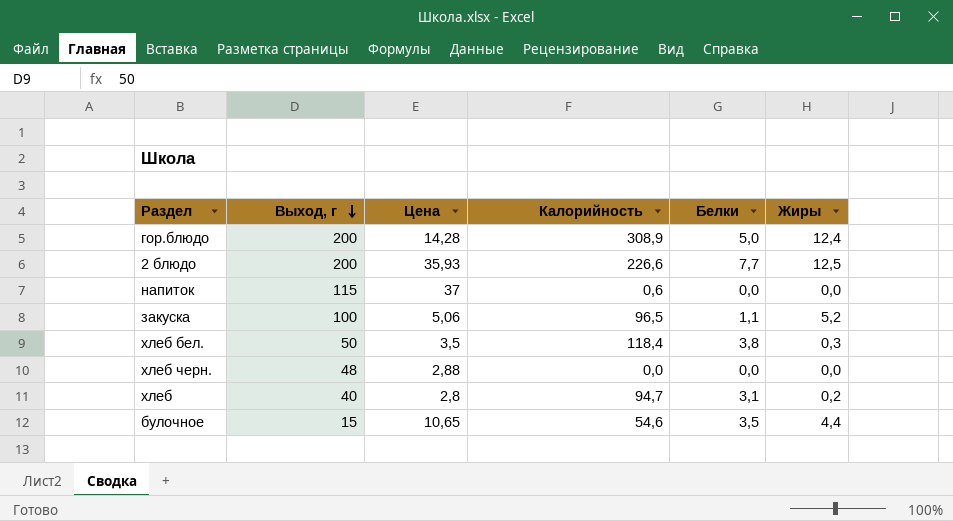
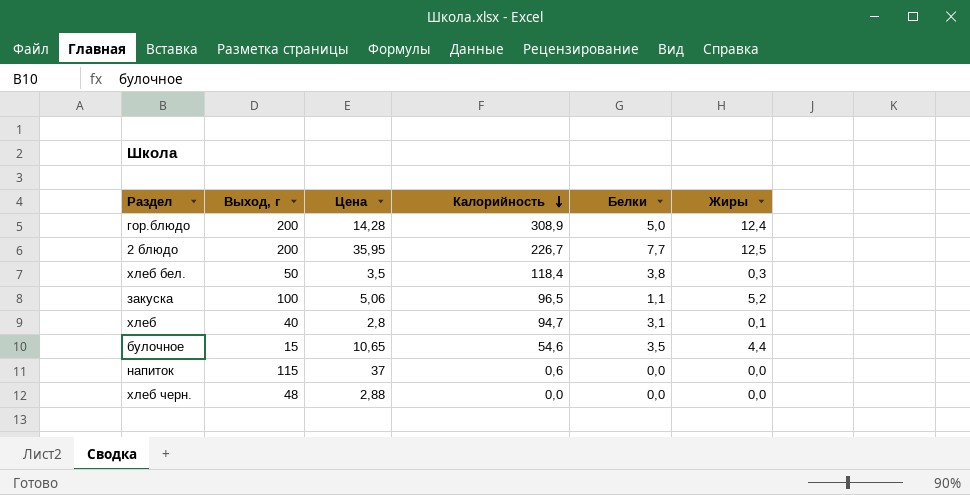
row order: Выход, г descending -> Калорийность descending
2 блюдо | Цена: 35,93 -> 35,95
2 блюдо | Калорийность: 226,6 -> 226,7
хлеб | Жиры: 0,2 -> 0,1

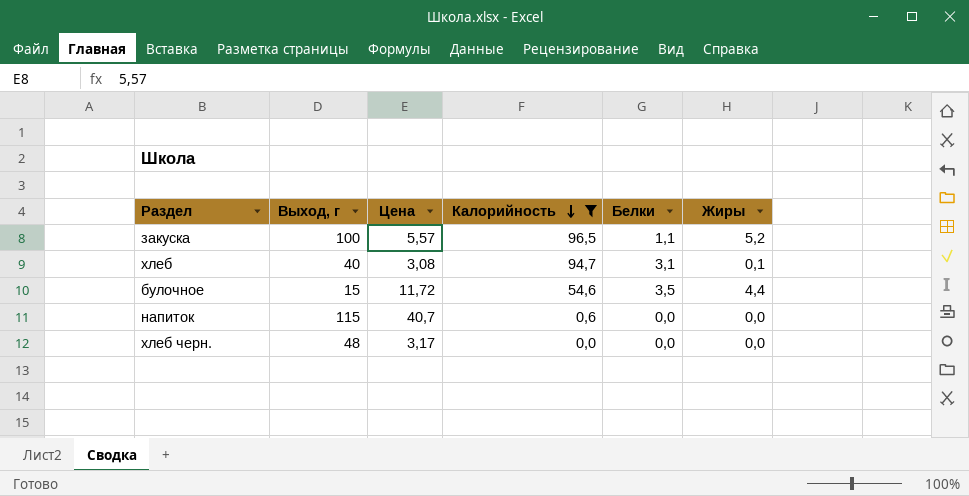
filter: none -> Калорийность <= 96,5
закуска | Цена: 5,06 -> 5,57
хлеб | Цена: 2,8 -> 3,08
булочное | Цена: 10,65 -> 11,72
напиток | Цена: 37 -> 40,7
хлеб черн. | Цена: 2,88 -> 3,17

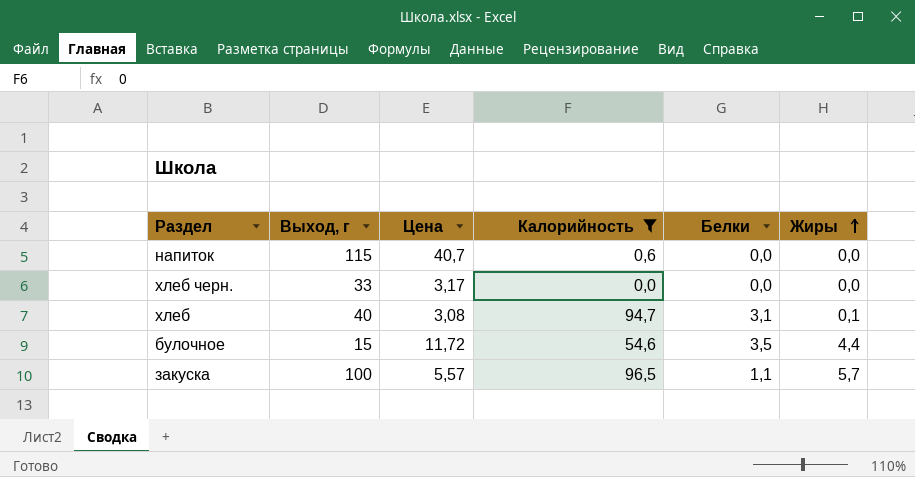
row order: Калорийность descending -> Жиры ascending
хлеб черн. | Выход, г: 48 -> 33
закуска | Жиры: 5,2 -> 5,7

